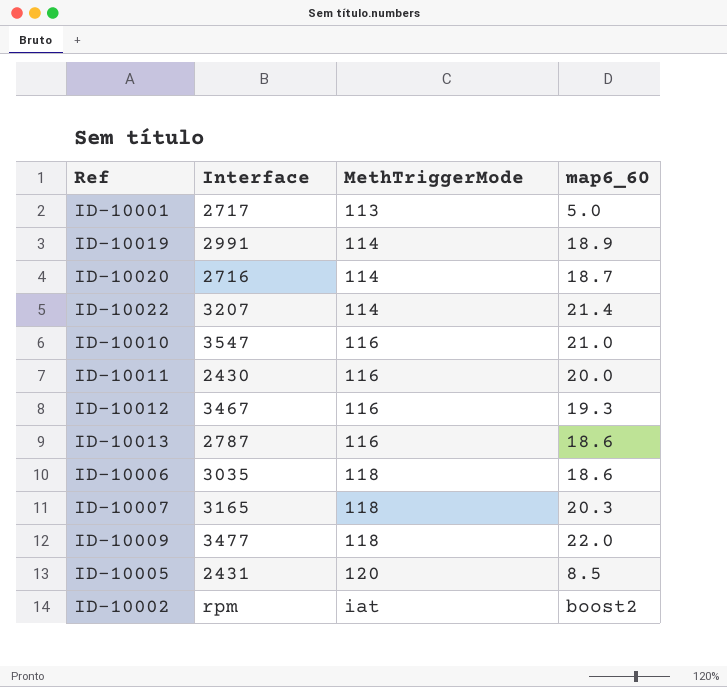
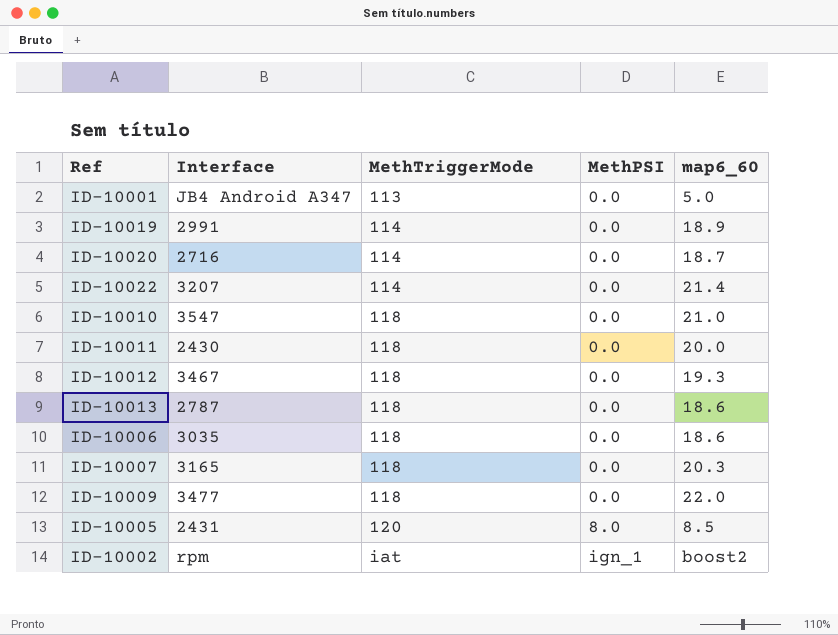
column MethPSI | position: none -> 4
ID-10001 | Interface: 2717 -> JB4 Android A347
ID-10010 | MethTriggerMode: 116 -> 118
ID-10011 | MethTriggerMode: 116 -> 118
ID-10012 | MethTriggerMode: 116 -> 118
ID-10013 | MethTriggerMode: 116 -> 118

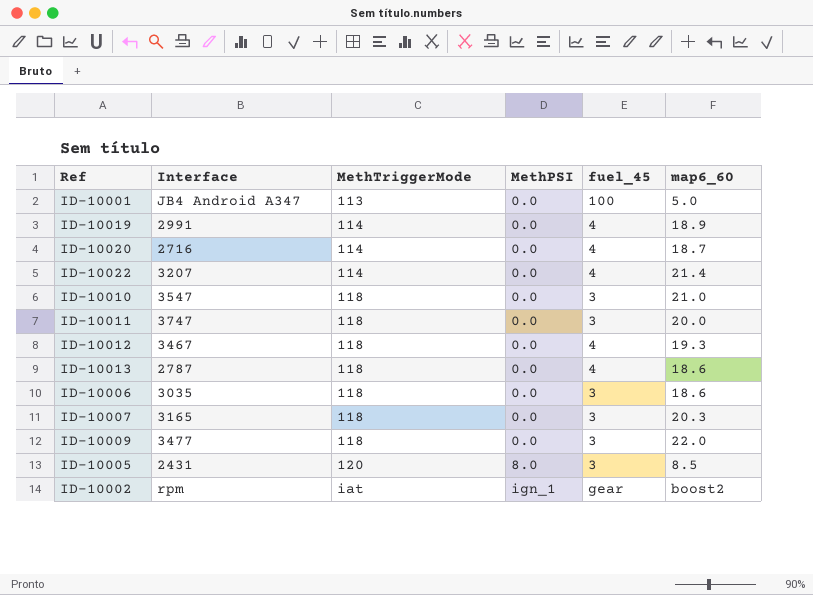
column fuel_45 | position: none -> 5
ID-10011 | Interface: 2430 -> 3747

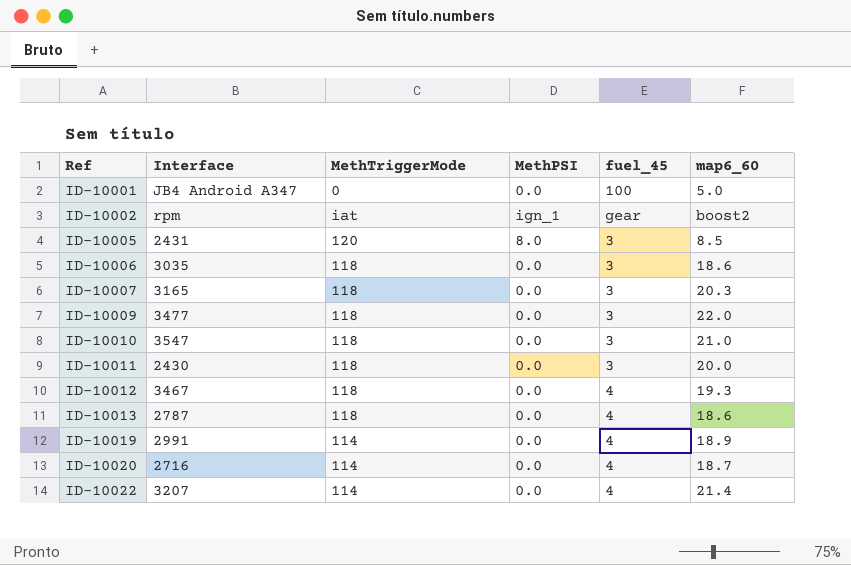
row order: MethTriggerMode ascending -> Ref ascending
ID-10001 | MethTriggerMode: 113 -> 0
ID-10011 | Interface: 3747 -> 2430

